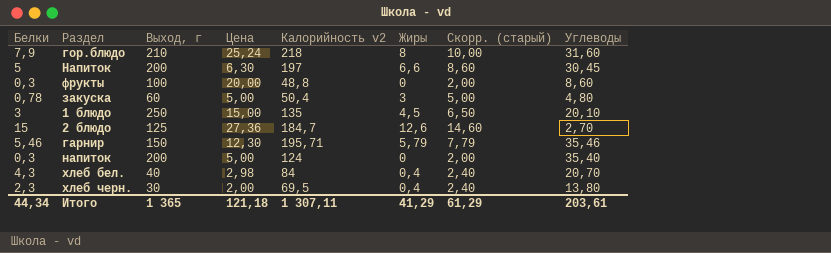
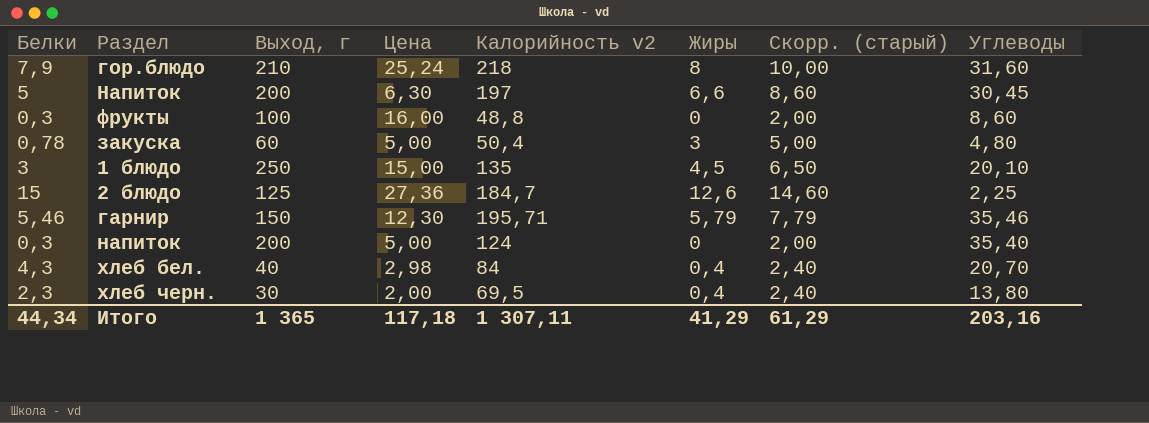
фрукты | Цена: 20,00 -> 16,00
2 блюдо | Углеводы: 2,70 -> 2,25
Итого | Цена: 121,18 -> 117,18
Итого | Углеводы: 203,61 -> 203,16

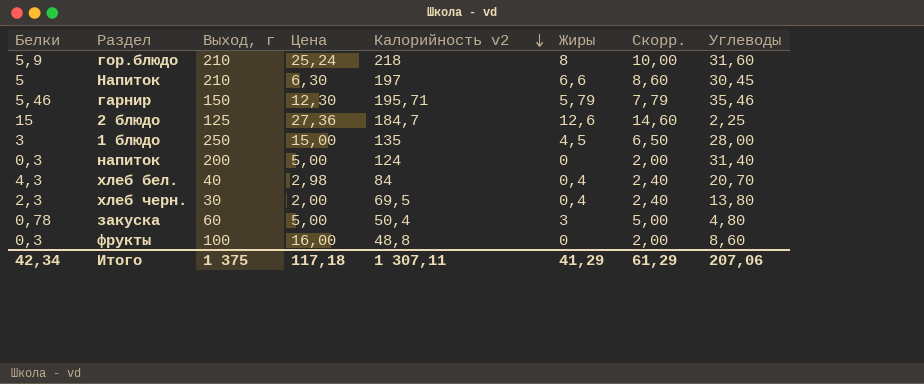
row order: none -> Калорийность v2 descending
column name: Скорр. (старый) -> Скорр.
гор.блюдо | Белки: 7,9 -> 5,9
Напиток | Выход, г: 200 -> 210
1 блюдо | Углеводы: 20,10 -> 28,00
напиток | Углеводы: 35,40 -> 31,40
Итого | Белки: 44,34 -> 42,34
Итого | Выход, г: 1 365 -> 1 375
Итого | Углеводы: 203,16 -> 207,06

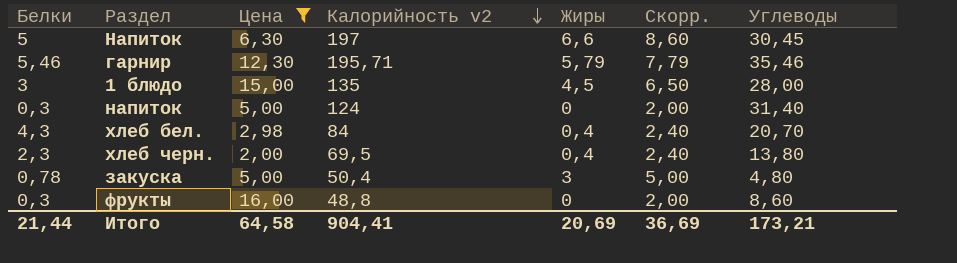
filter: none -> Цена <= 16,00
column Выход, г | position: 3 -> none
Итого | Белки: 42,34 -> 21,44
Итого | Цена: 117,18 -> 64,58
Итого | Калорийность v2: 1 307,11 -> 904,41
Итого | Жиры: 41,29 -> 20,69
Итого | Скорр.: 61,29 -> 36,69
Итого | Углеводы: 207,06 -> 173,21

